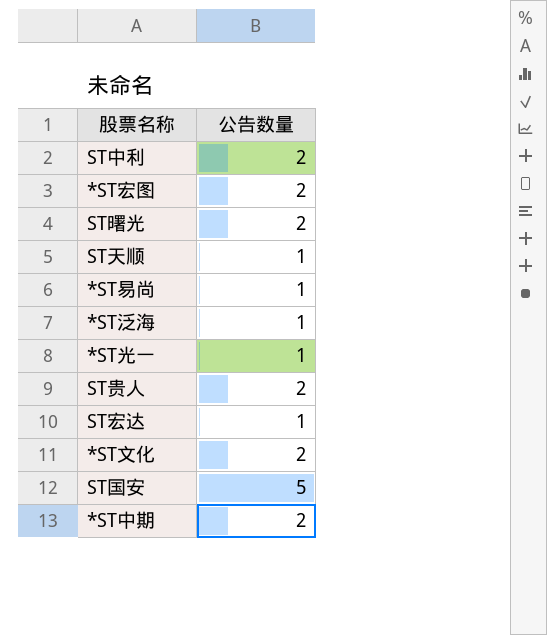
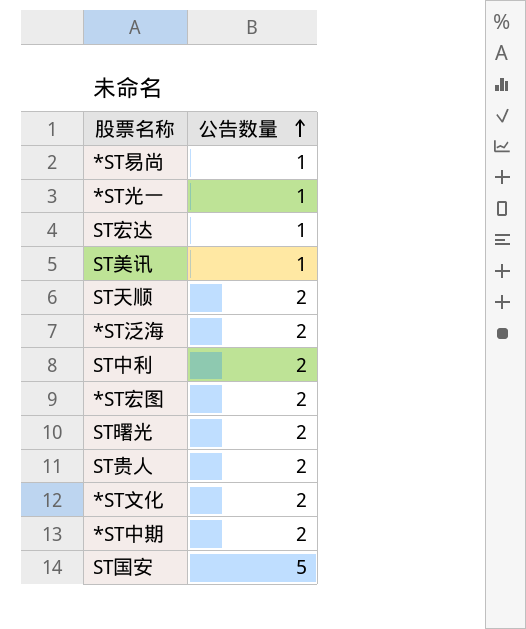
row order: none -> 公告数量 ascending
row ST美讯: none -> 1
ST天顺 | 公告数量: 1 -> 2
*ST泛海 | 公告数量: 1 -> 2

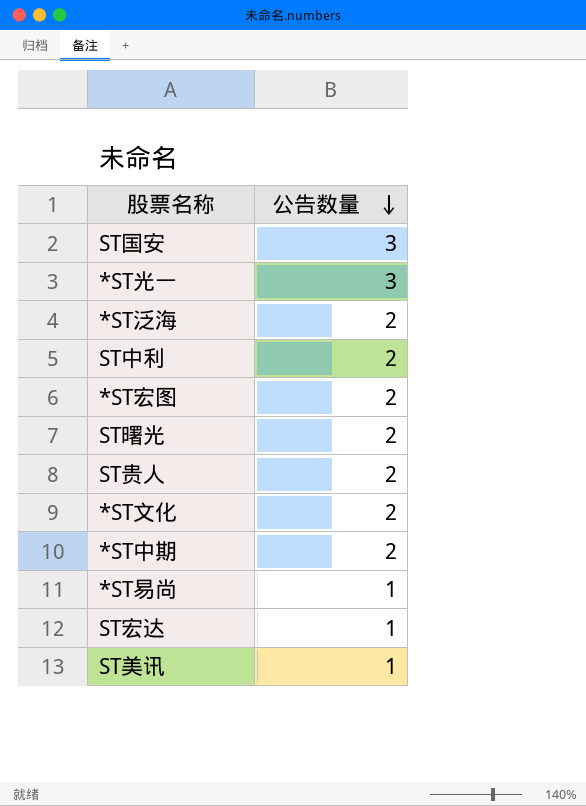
row order: 公告数量 ascending -> 公告数量 descending
row ST天顺: 2 -> none
ST国安 | 公告数量: 5 -> 3
*ST光一 | 公告数量: 1 -> 3

